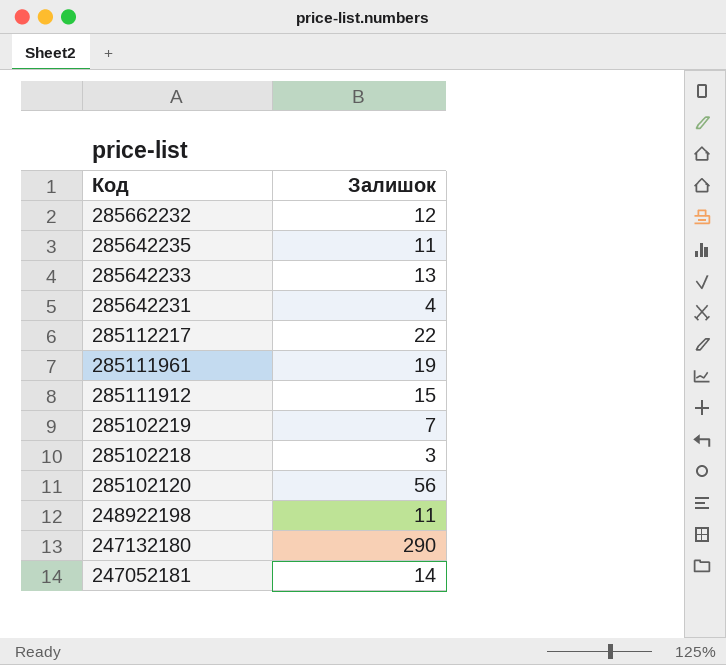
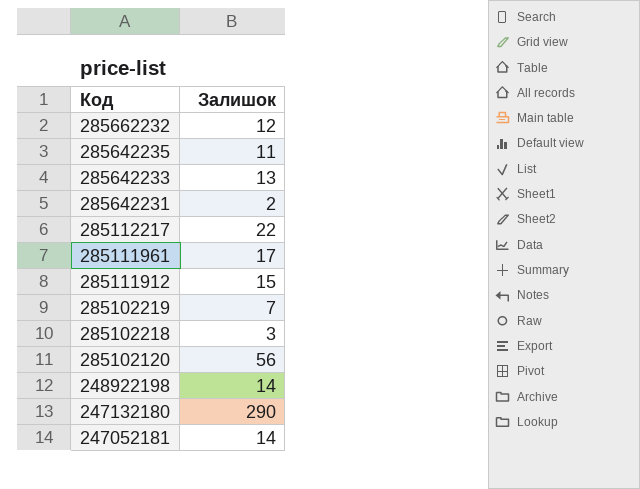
285642231 | Залишок: 4 -> 2
285111961 | Залишок: 19 -> 17
248922198 | Залишок: 11 -> 14

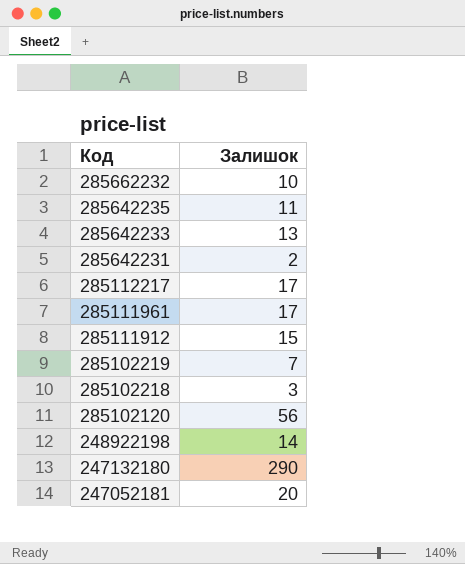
285662232 | Залишок: 12 -> 10
285112217 | Залишок: 22 -> 17
247052181 | Залишок: 14 -> 20

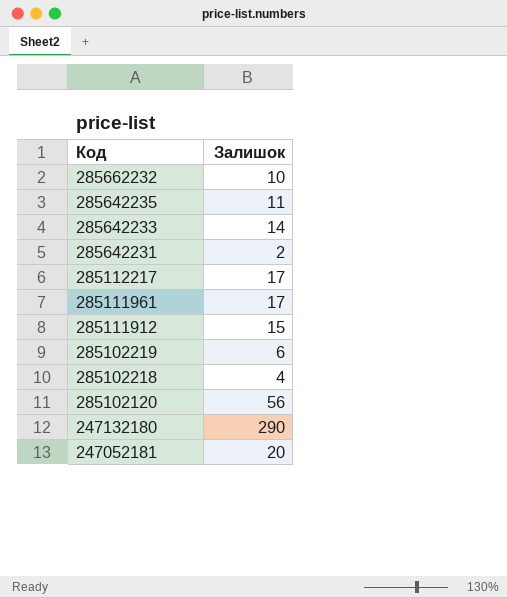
row 248922198: 14 -> none
285642233 | Залишок: 13 -> 14
285102219 | Залишок: 7 -> 6
285102218 | Залишок: 3 -> 4

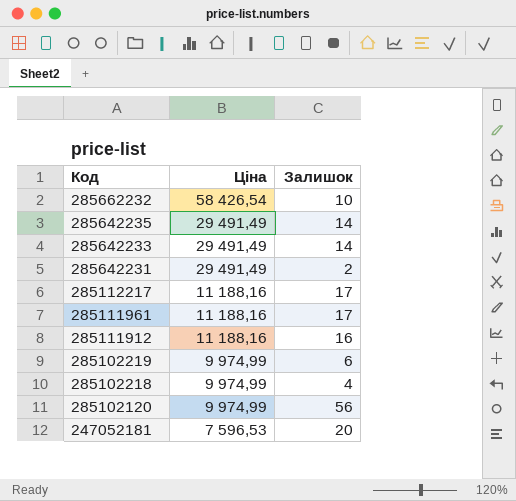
column Ціна | position: none -> 2
row 247132180: 290 -> none
285642235 | Залишок: 11 -> 14
285111912 | Залишок: 15 -> 16

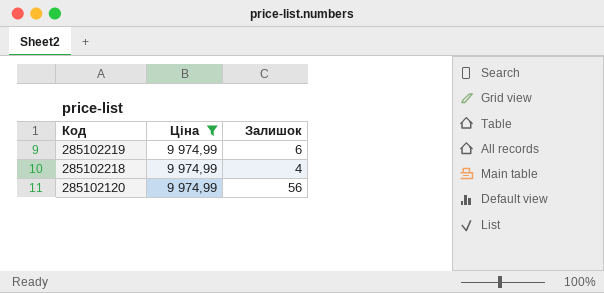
filter: none -> Ціна = 9 974,99

